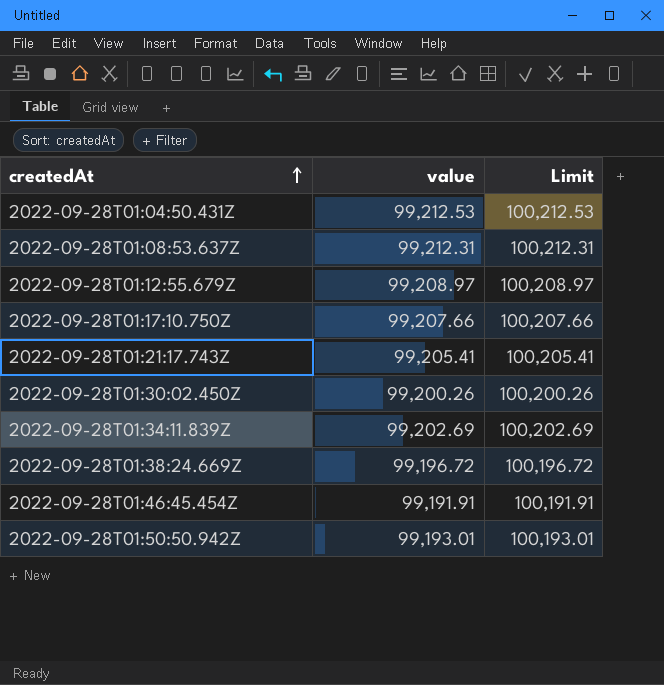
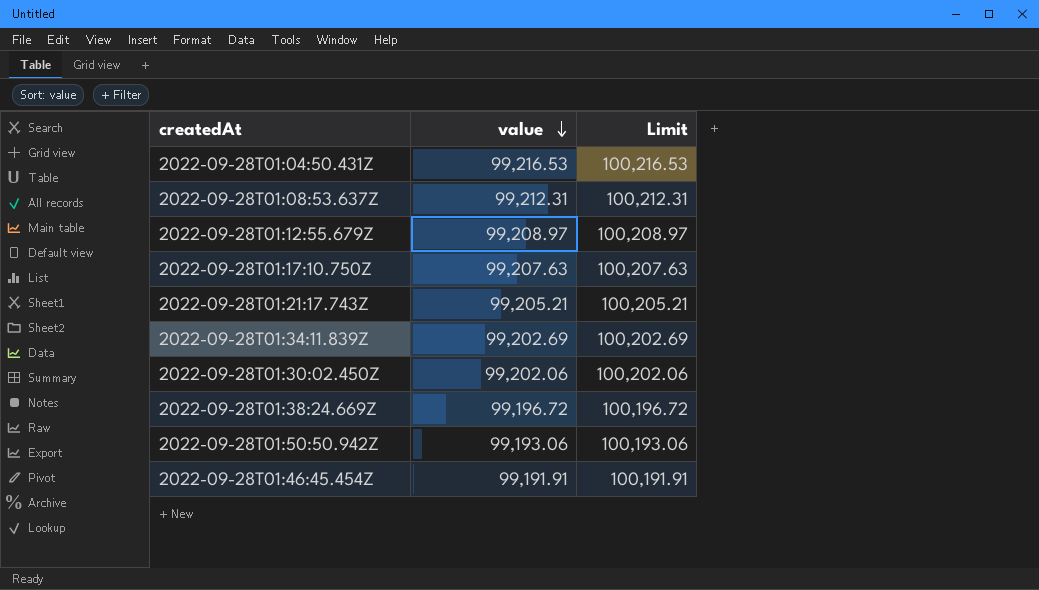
row order: createdAt ascending -> value descending
2022-09-28T01:04:50.431Z | value: 99,212.53 -> 99,216.53
2022-09-28T01:04:50.431Z | Limit: 100,212.53 -> 100,216.53
2022-09-28T01:17:10.750Z | value: 99,207.66 -> 99,207.63
2022-09-28T01:17:10.750Z | Limit: 100,207.66 -> 100,207.63
2022-09-28T01:21:17.743Z | value: 99,205.41 -> 99,205.21
2022-09-28T01:21:17.743Z | Limit: 100,205.41 -> 100,205.21
2022-09-28T01:30:02.450Z | value: 99,200.26 -> 99,202.06
2022-09-28T01:30:02.450Z | Limit: 100,200.26 -> 100,202.06
2022-09-28T01:50:50.942Z | value: 99,193.01 -> 99,193.06
2022-09-28T01:50:50.942Z | Limit: 100,193.01 -> 100,193.06

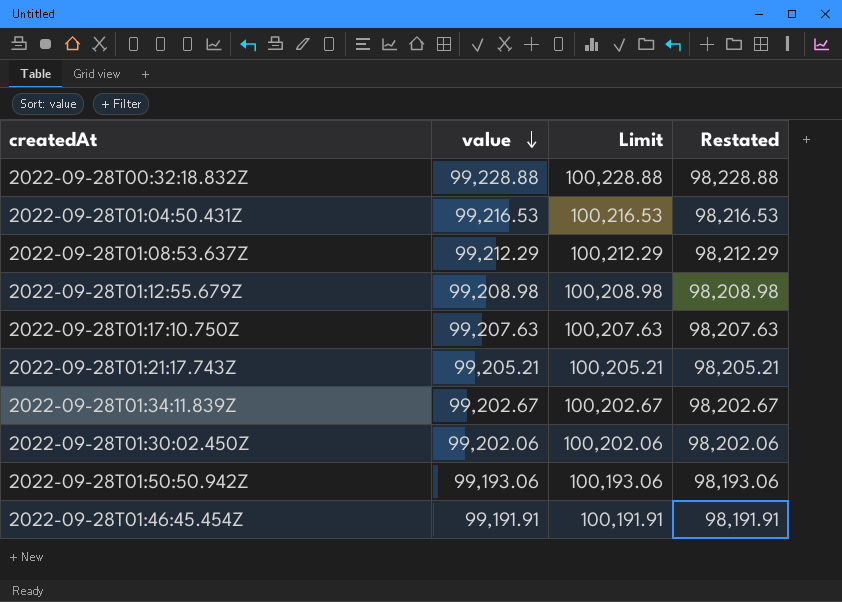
column Restated | formula: none -> [value] - 1000
row 2022-09-28T01:38:24.669Z: 99,196.72 | 100,196.72 -> none
row 2022-09-28T00:32:18.832Z: none -> 99,228.88 | 100,228.88 | 98,228.88
2022-09-28T01:08:53.637Z | value: 99,212.31 -> 99,212.29
2022-09-28T01:08:53.637Z | Limit: 100,212.31 -> 100,212.29
2022-09-28T01:12:55.679Z | value: 99,208.97 -> 99,208.98
2022-09-28T01:12:55.679Z | Limit: 100,208.97 -> 100,208.98
2022-09-28T01:34:11.839Z | value: 99,202.69 -> 99,202.67
2022-09-28T01:34:11.839Z | Limit: 100,202.69 -> 100,202.67

